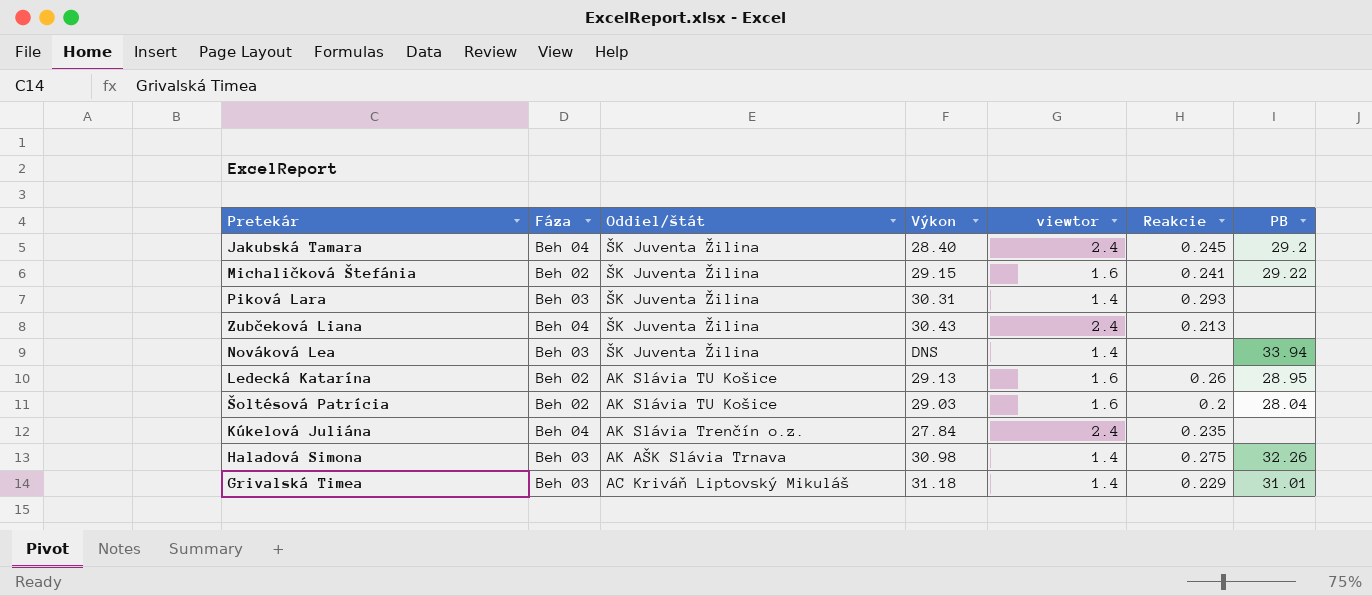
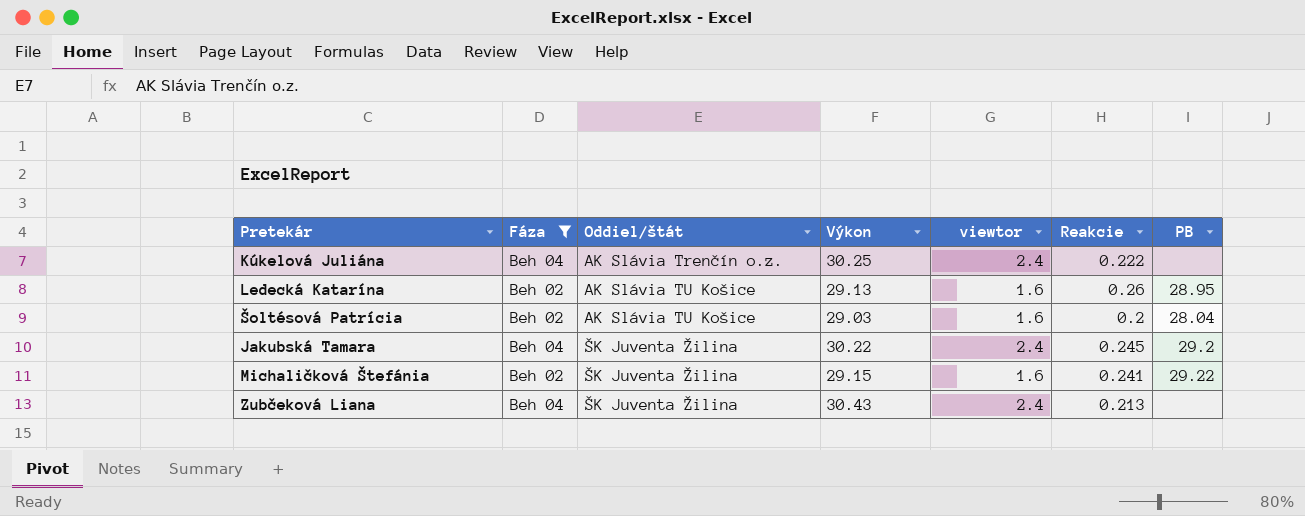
filter: none -> Fáza != Beh 03
row order: Oddiel/štát descending -> Oddiel/štát ascending
Kúkelová Juliána | Výkon: 27.84 -> 30.25
Kúkelová Juliána | Reakcie: 0.235 -> 0.222
Jakubská Tamara | Výkon: 28.40 -> 30.22

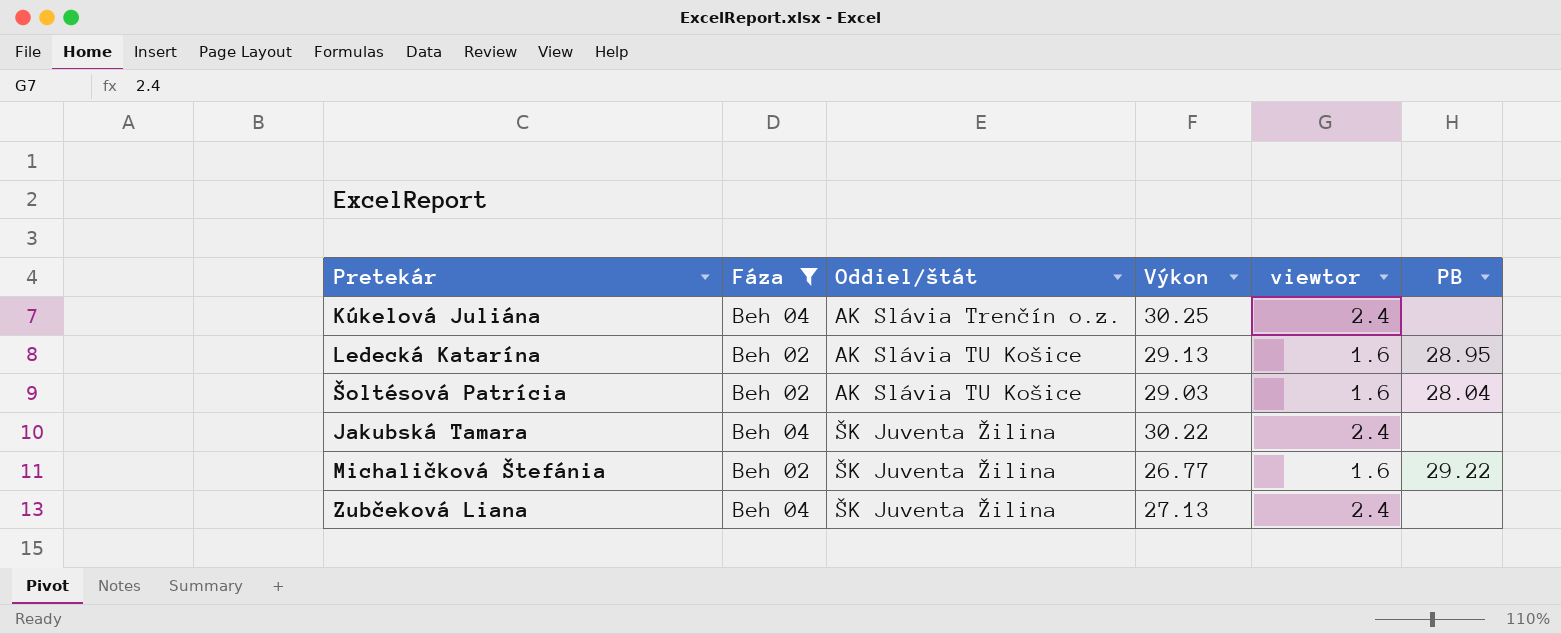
column Reakcie | position: 6 -> none
Jakubská Tamara | PB: 29.2 -> none
Michaličková Štefánia | Výkon: 29.15 -> 26.77
Zubčeková Liana | Výkon: 30.43 -> 27.13

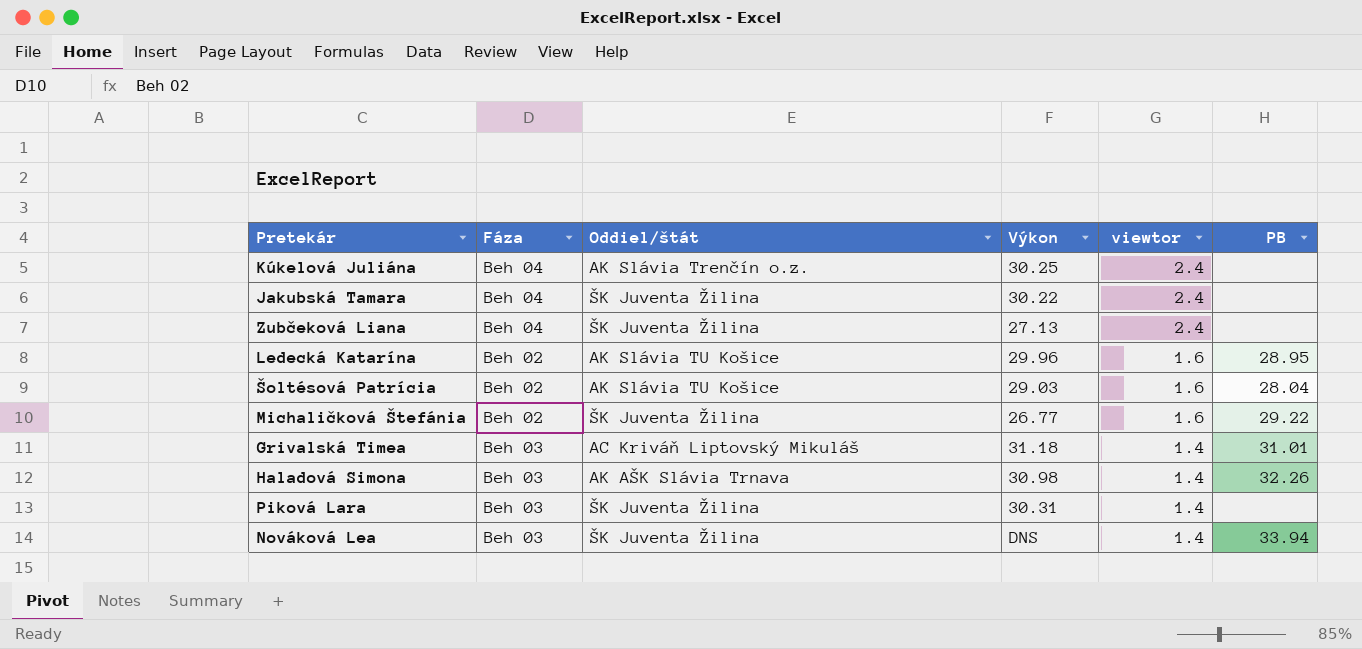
filter: Fáza != Beh 03 -> none
row order: Oddiel/štát ascending -> viewtor descending
Ledecká Katarína | Výkon: 29.13 -> 29.96

